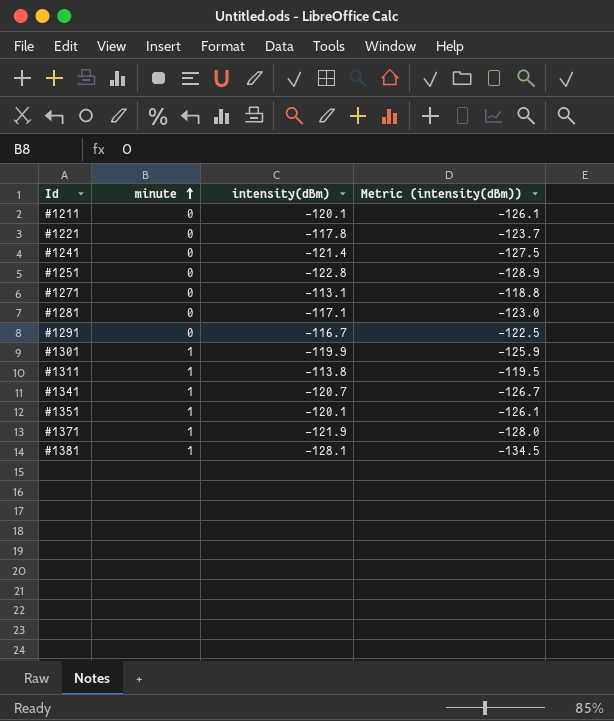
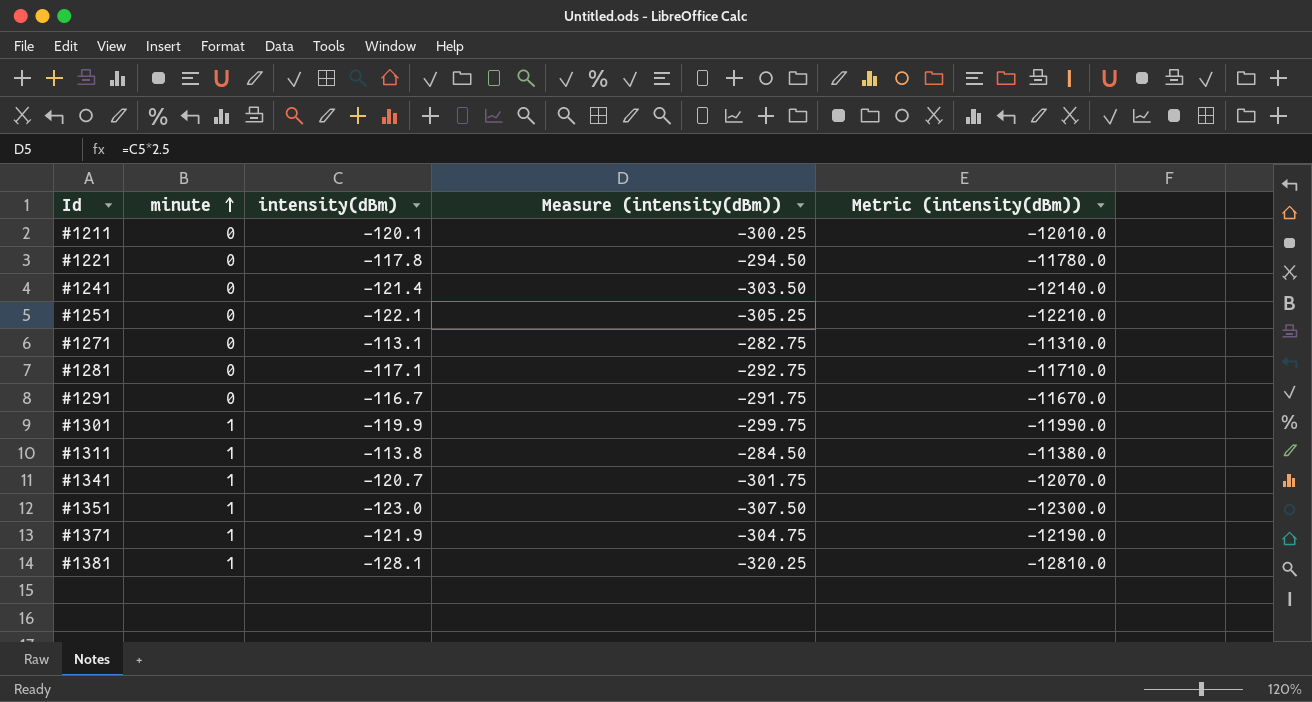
column Measure (intensity(dBm)) | formula: none -> [intensity(dBm)] * 2.5
column Metric (intensity(dBm)) | formula: [intensity(dBm)] * 1.05 -> [intensity(dBm)] * 100
#1251 | intensity(dBm): -122.8 -> -122.1
#1351 | intensity(dBm): -120.1 -> -123.0

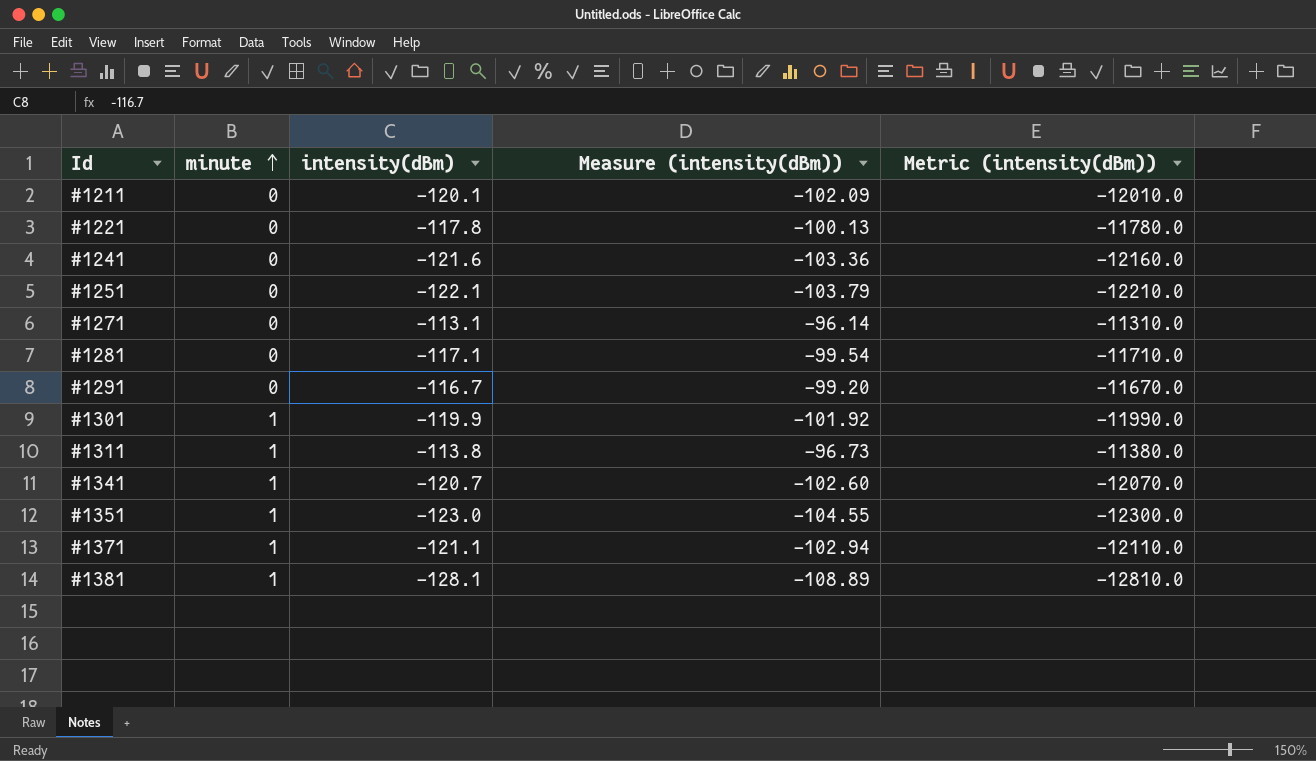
column Measure (intensity(dBm)) | formula: [intensity(dBm)] * 2.5 -> [intensity(dBm)] * 0.85
#1241 | intensity(dBm): -121.4 -> -121.6
#1241 | Metric (intensity(dBm)): -12140.0 -> -12160.0
#1371 | intensity(dBm): -121.9 -> -121.1
#1371 | Metric (intensity(dBm)): -12190.0 -> -12110.0

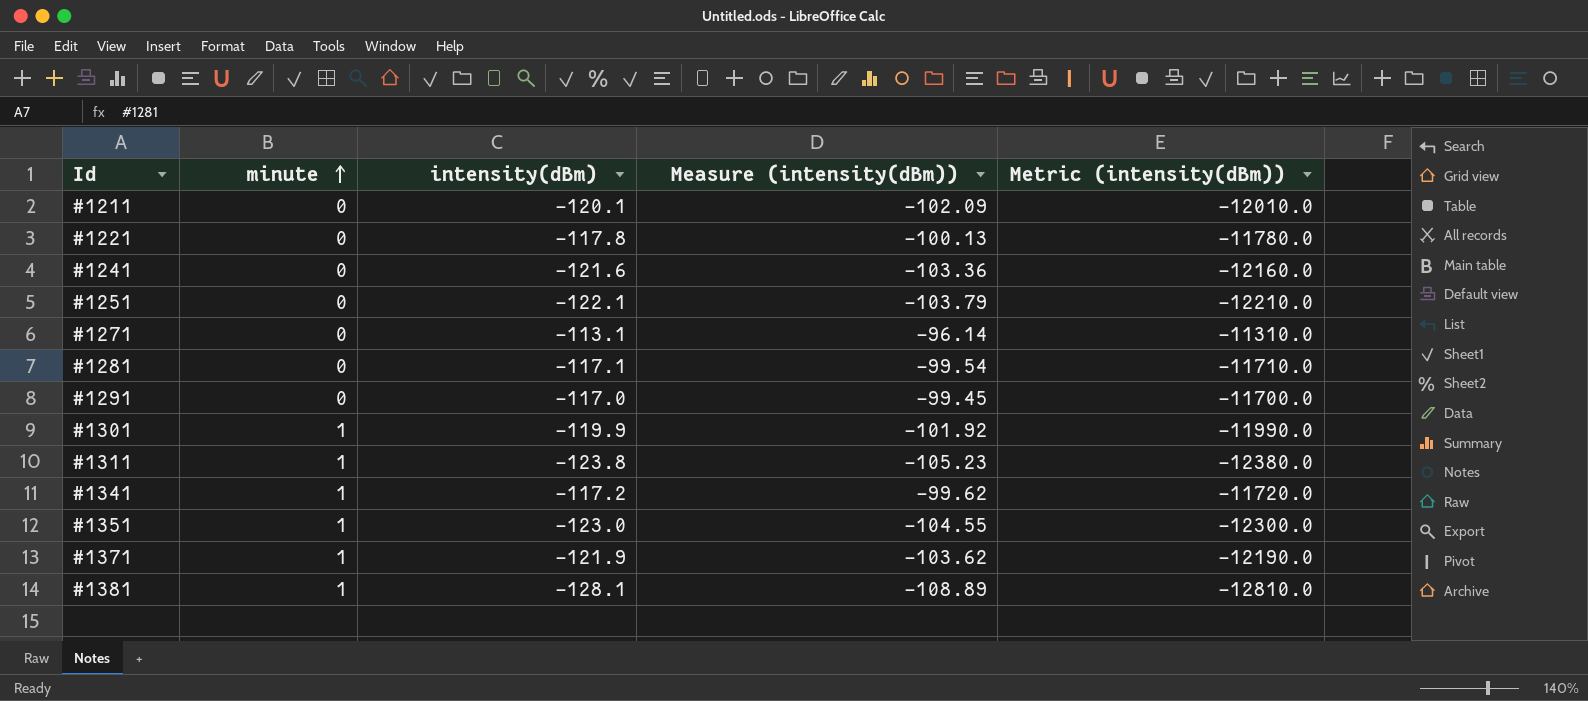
#1291 | intensity(dBm): -116.7 -> -117.0
#1291 | Measure (intensity(dBm)): -99.20 -> -99.45
#1291 | Metric (intensity(dBm)): -11670.0 -> -11700.0
#1311 | intensity(dBm): -113.8 -> -123.8
#1311 | Measure (intensity(dBm)): -96.73 -> -105.23
#1311 | Metric (intensity(dBm)): -11380.0 -> -12380.0
#1341 | intensity(dBm): -120.7 -> -117.2
#1341 | Measure (intensity(dBm)): -102.60 -> -99.62
#1341 | Metric (intensity(dBm)): -12070.0 -> -11720.0
#1371 | intensity(dBm): -121.1 -> -121.9
#1371 | Measure (intensity(dBm)): -102.94 -> -103.62
#1371 | Metric (intensity(dBm)): -12110.0 -> -12190.0

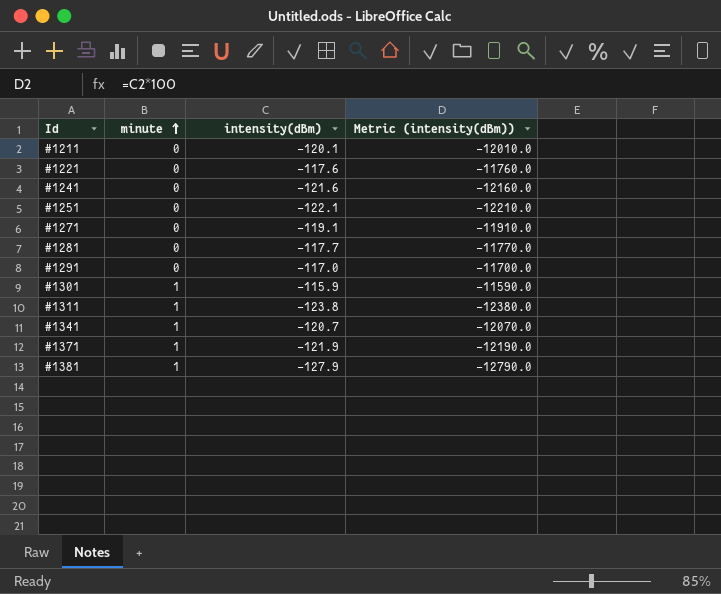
column Measure (intensity(dBm)) | formula: [intensity(dBm)] * 0.85 -> none
row #1351: 1 | -123.0 | -104.55 | -12300.0 -> none
#1221 | intensity(dBm): -117.8 -> -117.6
#1221 | Metric (intensity(dBm)): -11780.0 -> -11760.0
#1271 | intensity(dBm): -113.1 -> -119.1
#1271 | Metric (intensity(dBm)): -11310.0 -> -11910.0
#1281 | intensity(dBm): -117.1 -> -117.7
#1281 | Metric (intensity(dBm)): -11710.0 -> -11770.0
#1301 | intensity(dBm): -119.9 -> -115.9
#1301 | Metric (intensity(dBm)): -11990.0 -> -11590.0
#1341 | intensity(dBm): -117.2 -> -120.7
#1341 | Metric (intensity(dBm)): -11720.0 -> -12070.0
#1381 | intensity(dBm): -128.1 -> -127.9
#1381 | Metric (intensity(dBm)): -12810.0 -> -12790.0

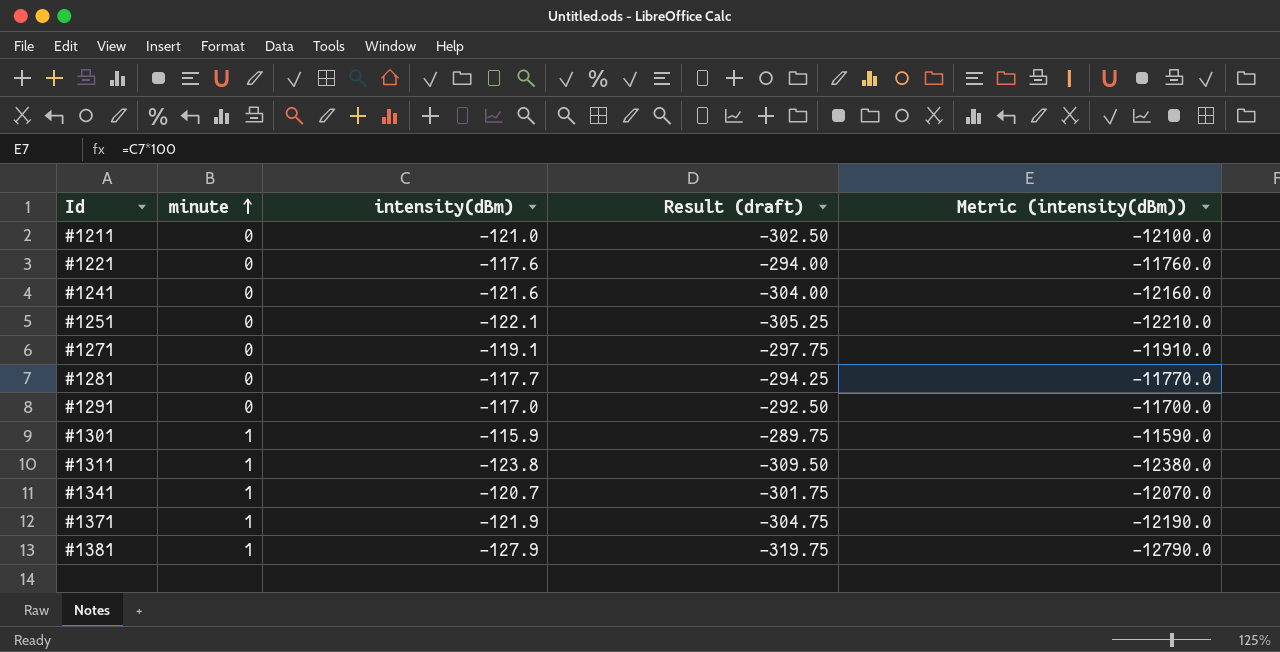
column Result (draft) | formula: none -> [intensity(dBm)] * 2.5
#1211 | intensity(dBm): -120.1 -> -121.0
#1211 | Metric (intensity(dBm)): -12010.0 -> -12100.0

